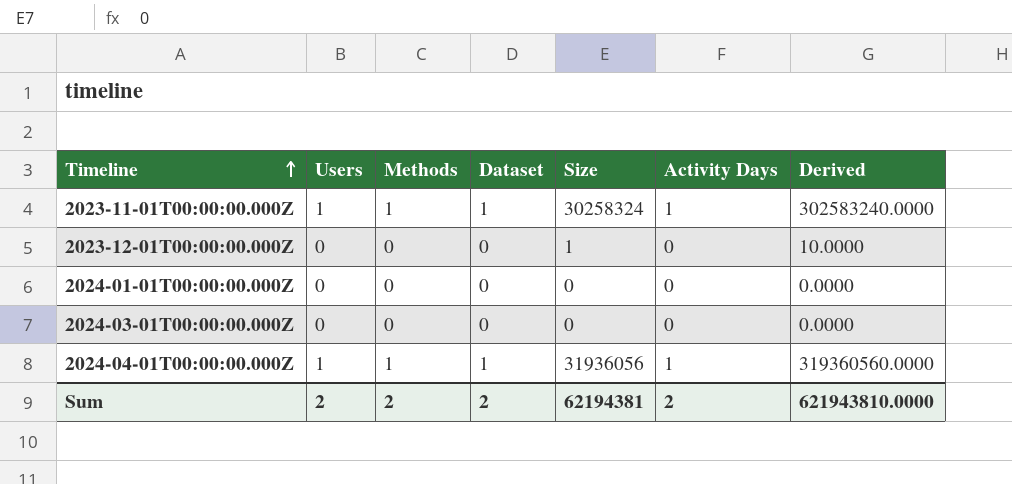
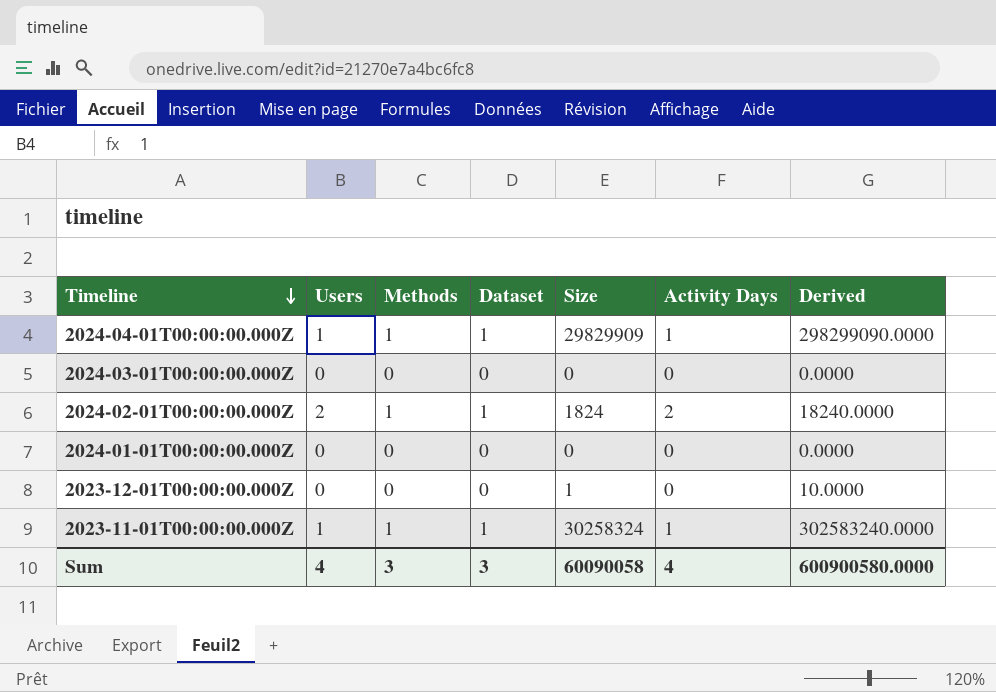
row order: Timeline ascending -> Timeline descending
2024-04-01T00:00:00.000Z | Size: 31936056 -> 29829909
2024-04-01T00:00:00.000Z | Derived: 319360560.0000 -> 298299090.0000
row 2024-02-01T00:00:00.000Z: none -> 2 | 1 | 1 | 1824 | 2 | 18240.0000
Sum | Users: 2 -> 4
Sum | Methods: 2 -> 3
Sum | Dataset: 2 -> 3
Sum | Size: 62194381 -> 60090058
Sum | Activity Days: 2 -> 4
Sum | Derived: 621943810.0000 -> 600900580.0000

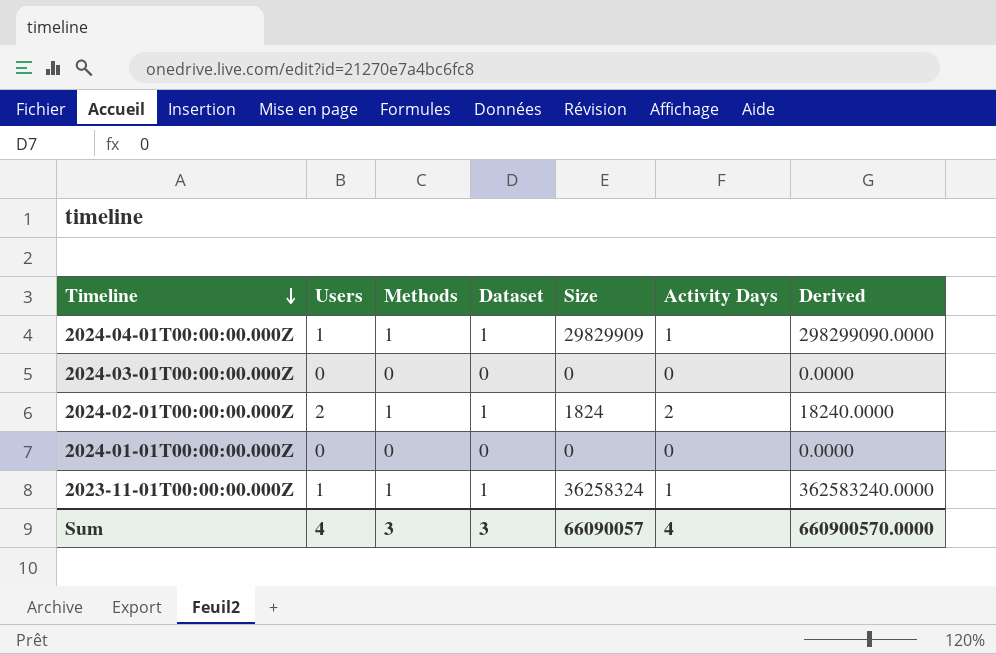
row 2023-12-01T00:00:00.000Z: 0 | 0 | 0 | 1 | 0 | 10.0000 -> none
2023-11-01T00:00:00.000Z | Size: 30258324 -> 36258324
2023-11-01T00:00:00.000Z | Derived: 302583240.0000 -> 362583240.0000
Sum | Size: 60090058 -> 66090057
Sum | Derived: 600900580.0000 -> 660900570.0000

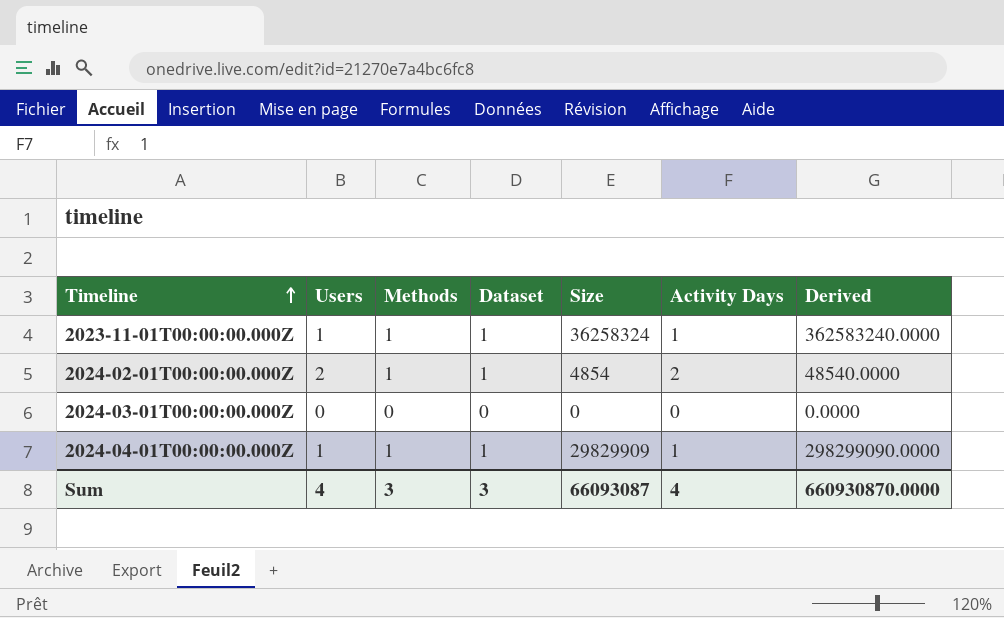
row order: Timeline descending -> Timeline ascending
row 2024-01-01T00:00:00.000Z: 0 | 0 | 0 | 0 | 0 | 0.0000 -> none
2024-02-01T00:00:00.000Z | Size: 1824 -> 4854
2024-02-01T00:00:00.000Z | Derived: 18240.0000 -> 48540.0000
Sum | Size: 66090057 -> 66093087
Sum | Derived: 660900570.0000 -> 660930870.0000

